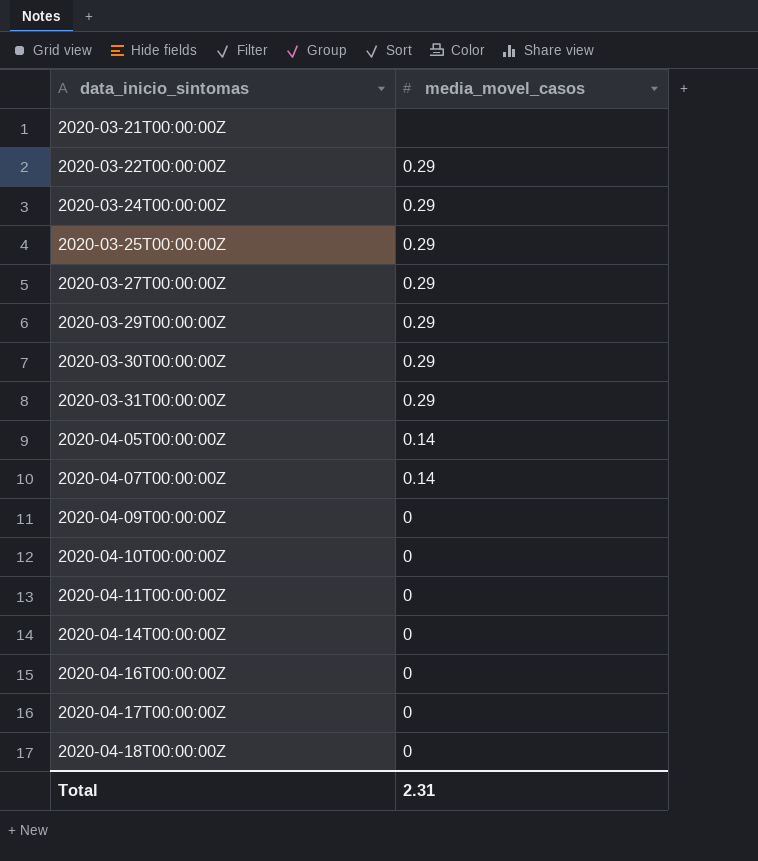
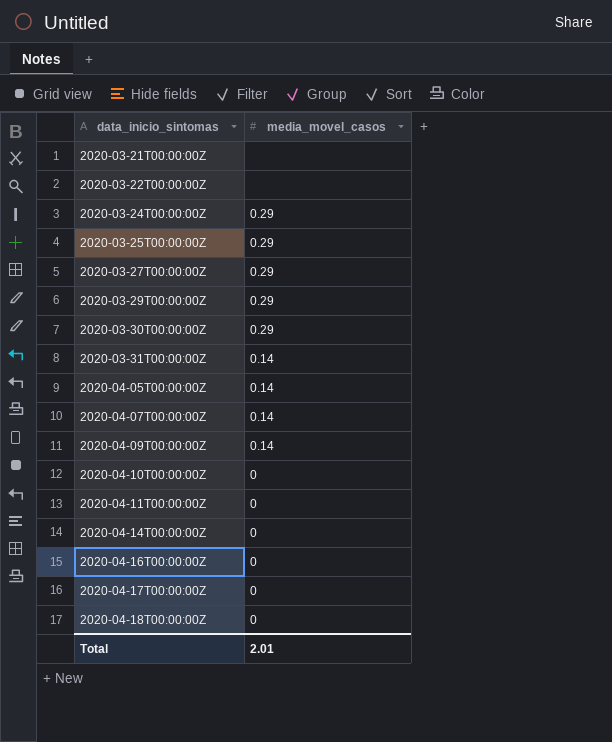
2020-03-22T00:00:00Z | media_movel_casos: 0.29 -> none
2020-03-31T00:00:00Z | media_movel_casos: 0.29 -> 0.14
2020-04-09T00:00:00Z | media_movel_casos: 0 -> 0.14
Total | media_movel_casos: 2.31 -> 2.01

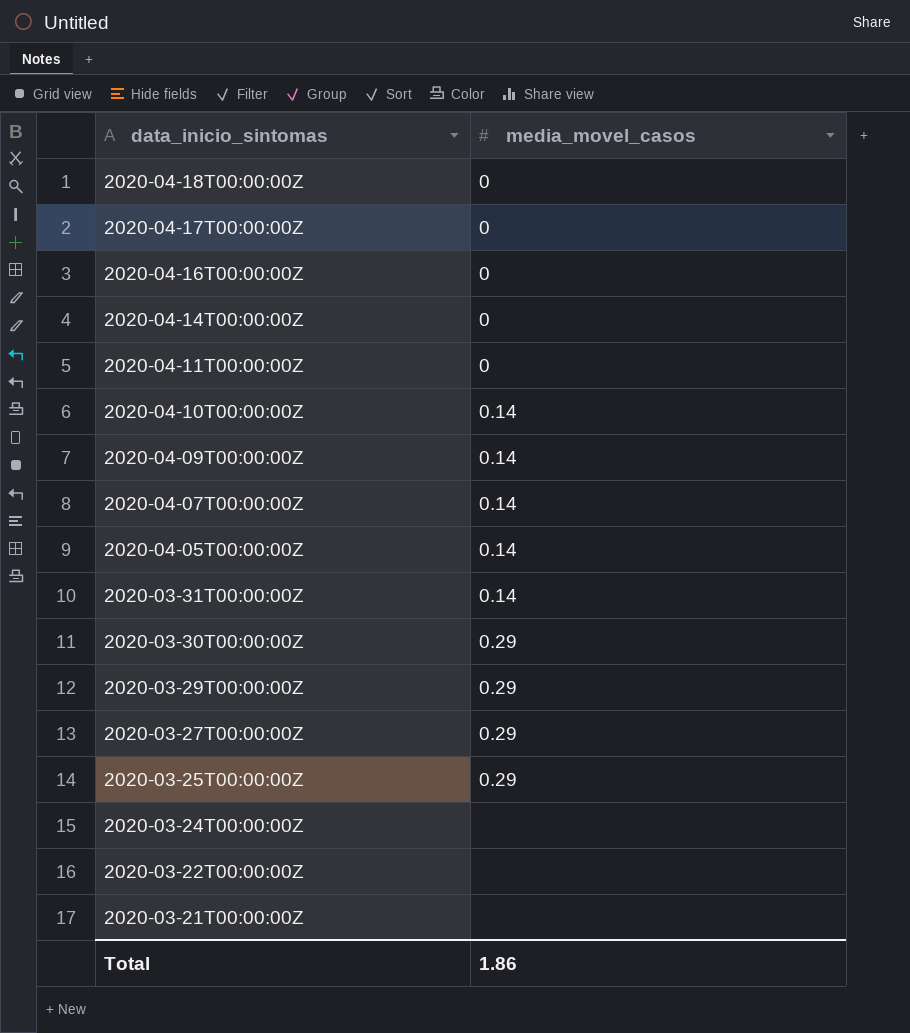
row order: data_inicio_sintomas ascending -> data_inicio_sintomas descending
2020-04-10T00:00:00Z | media_movel_casos: 0 -> 0.14
2020-03-24T00:00:00Z | media_movel_casos: 0.29 -> none
Total | media_movel_casos: 2.01 -> 1.86

